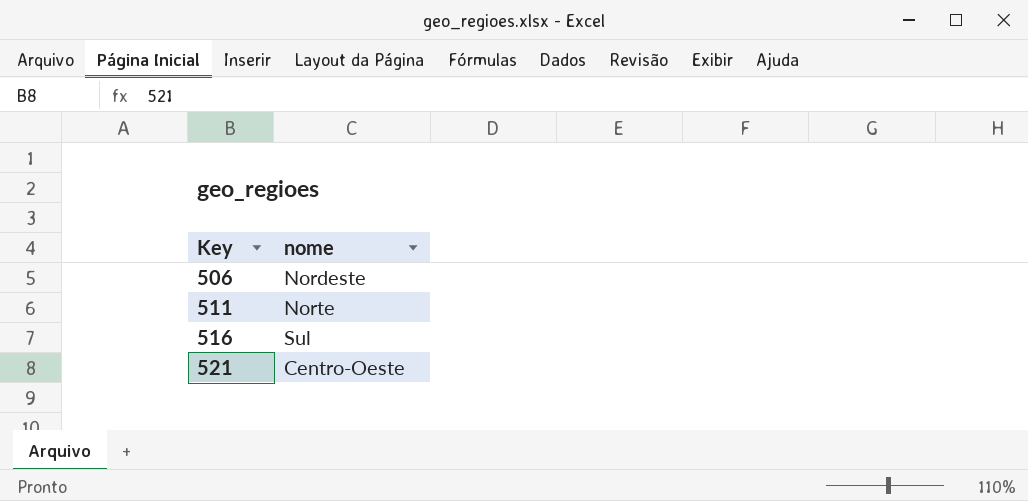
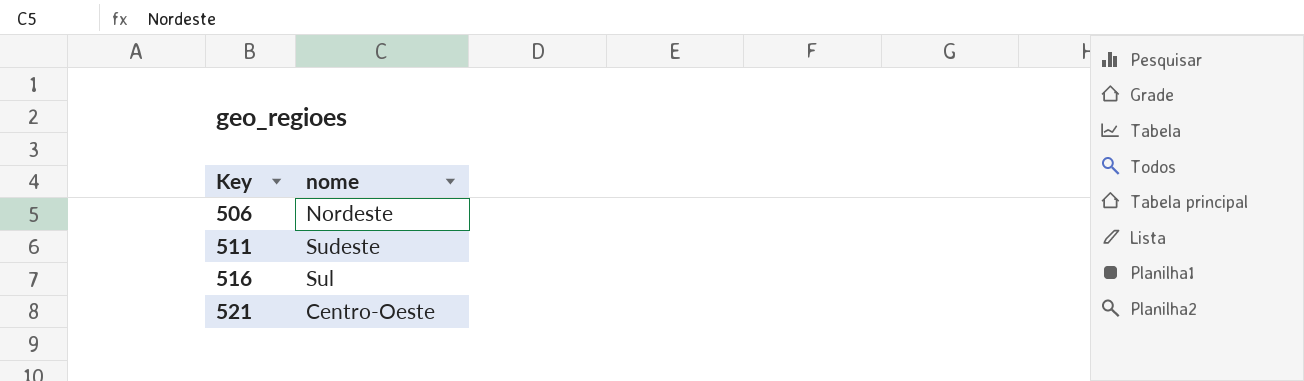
511 | nome: Norte -> Sudeste

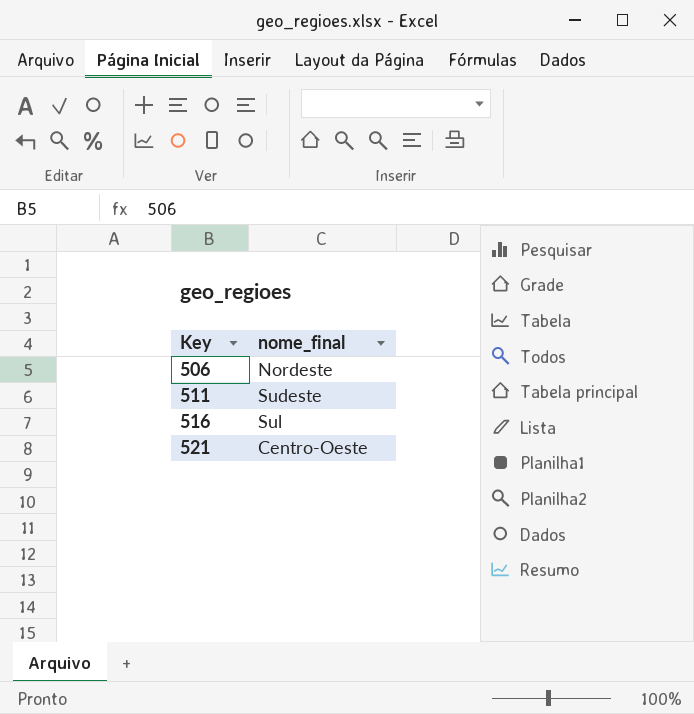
column name: nome -> nome_final

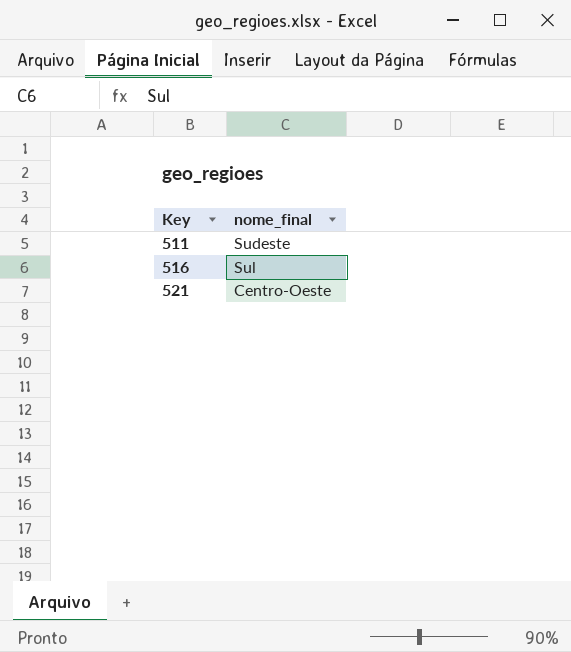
row 506: Nordeste -> none

